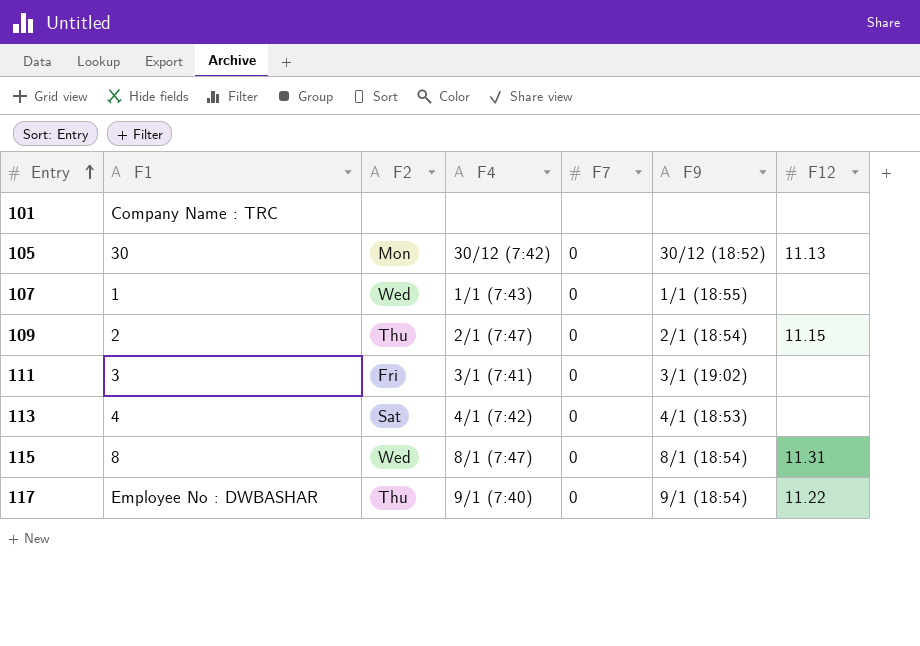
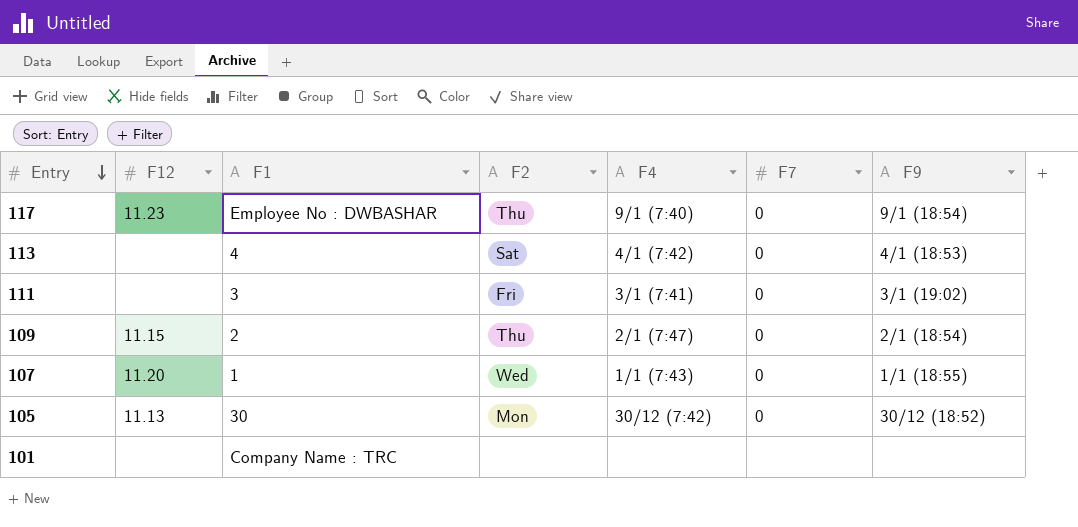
row order: Entry ascending -> Entry descending
column F12 | position: 7 -> 2
row 115: 8 | Wed | 8/1 (7:47) | 0 | 8/1 (18:54) | 11.31 -> none
117 | F12: 11.22 -> 11.23
107 | F12: none -> 11.20

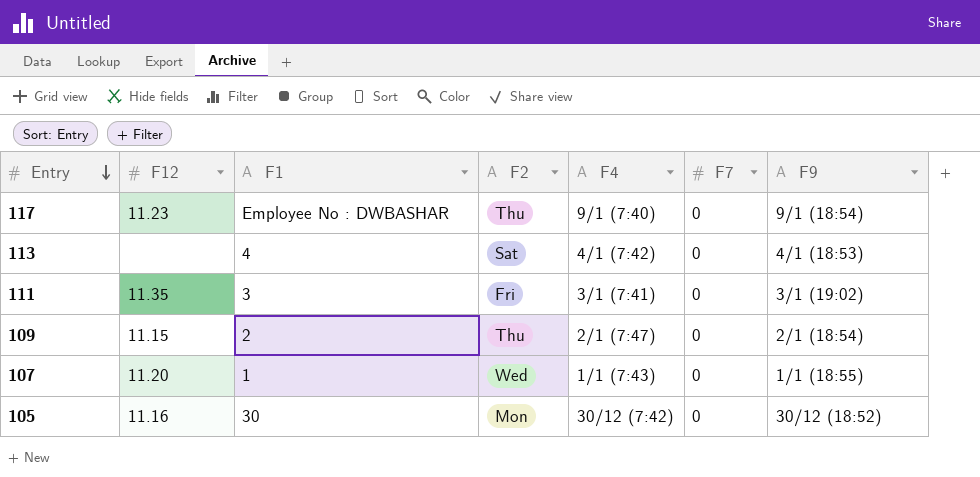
row 101: none | Company Name : TRC | none | none | none | none -> none
111 | F12: none -> 11.35
105 | F12: 11.13 -> 11.16

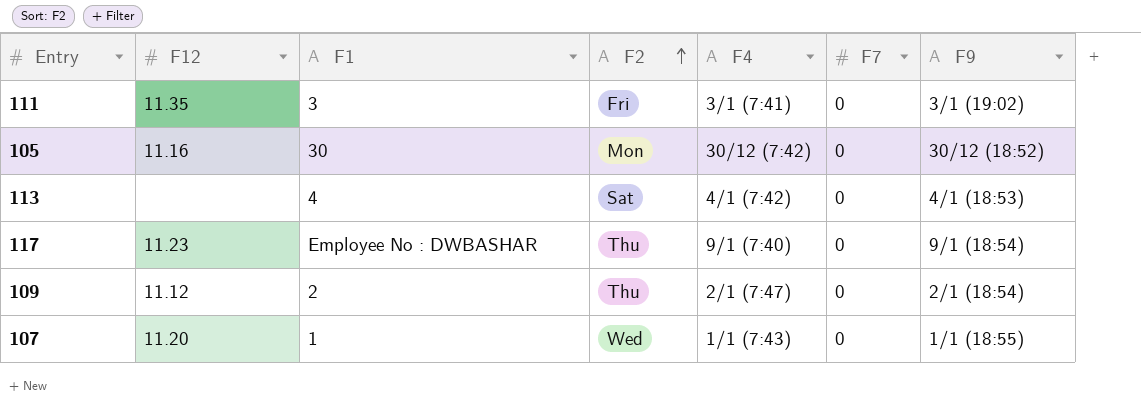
row order: Entry descending -> F2 ascending
109 | F12: 11.15 -> 11.12

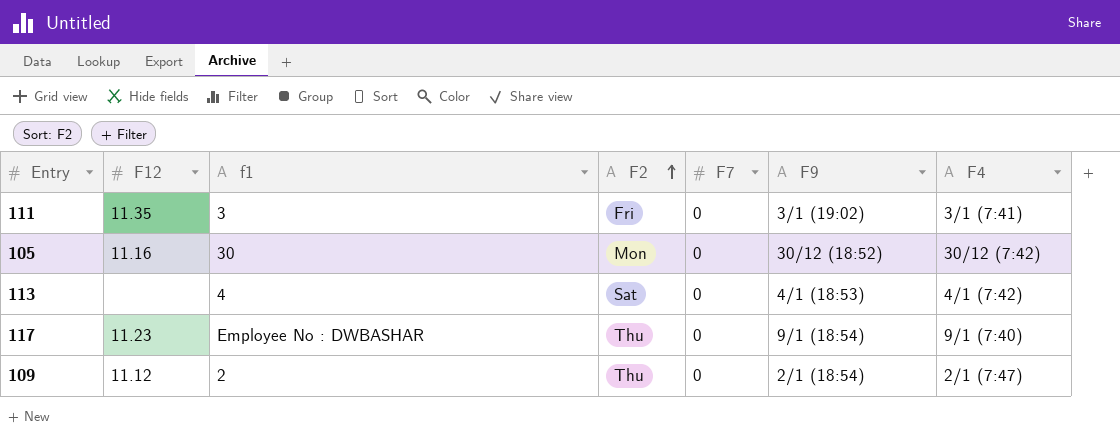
column name: F1 -> f1
column F4 | position: 5 -> 7
row 107: 11.20 | 1 | Wed | 1/1 (7:43) | 0 | 1/1 (18:55) -> none

